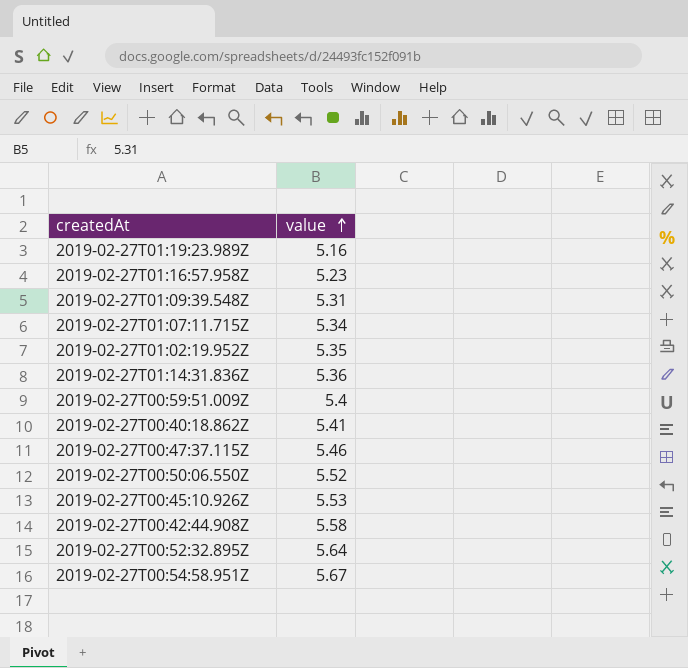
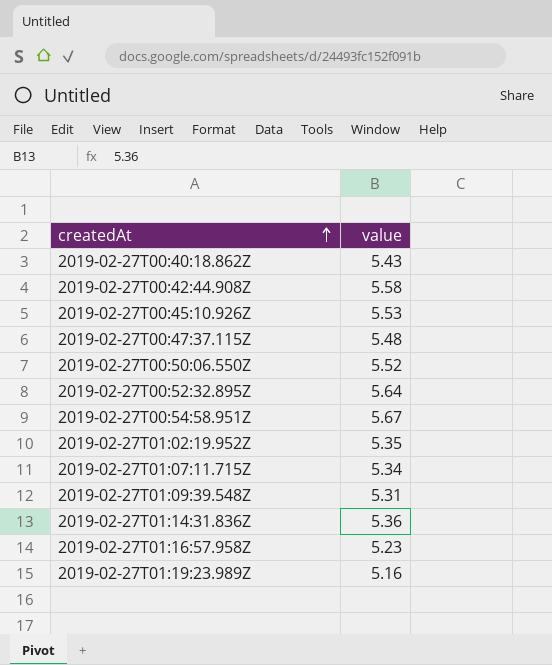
row order: value ascending -> createdAt ascending
row 2019-02-27T00:59:51.009Z: 5.4 -> none
2019-02-27T00:40:18.862Z | value: 5.41 -> 5.43
2019-02-27T00:47:37.115Z | value: 5.46 -> 5.48

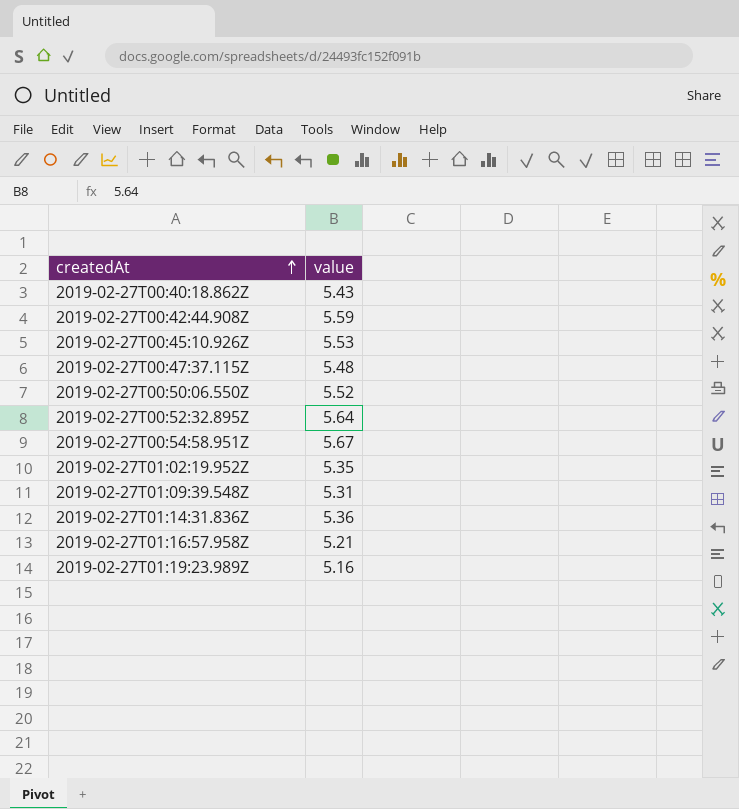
row 2019-02-27T01:07:11.715Z: 5.34 -> none
2019-02-27T00:42:44.908Z | value: 5.58 -> 5.59
2019-02-27T01:16:57.958Z | value: 5.23 -> 5.21

